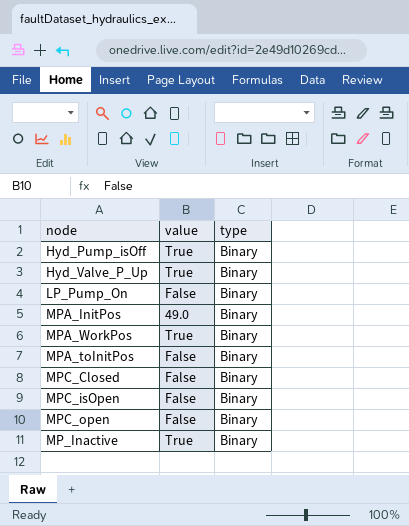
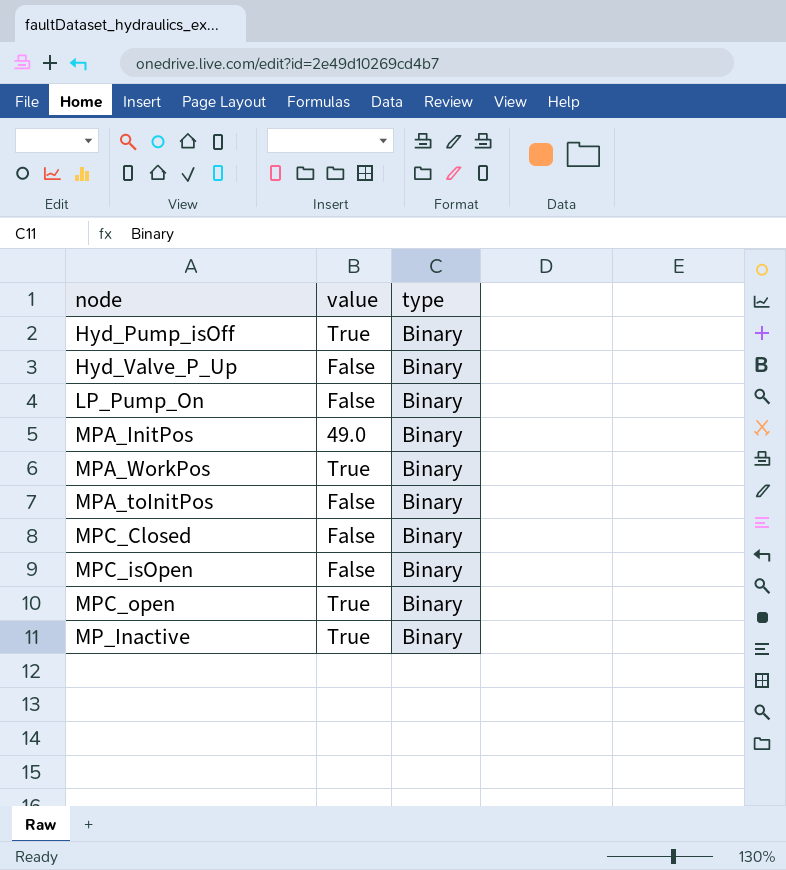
Hyd_Valve_P_Up | value: True -> False
MPC_open | value: False -> True

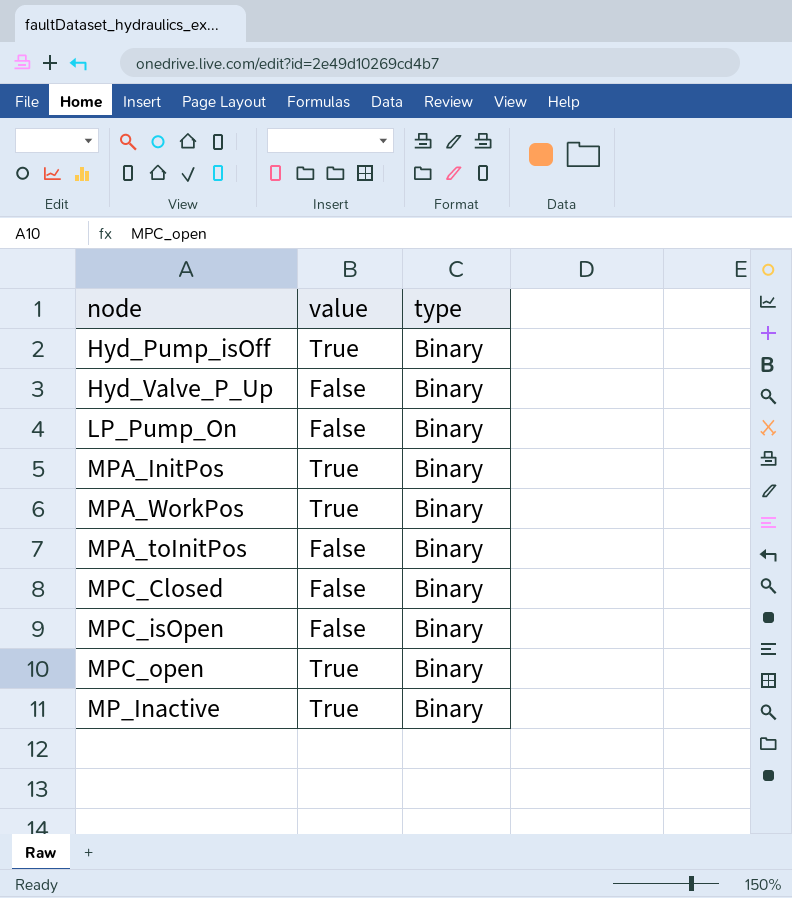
MPA_InitPos | value: 49.0 -> True

